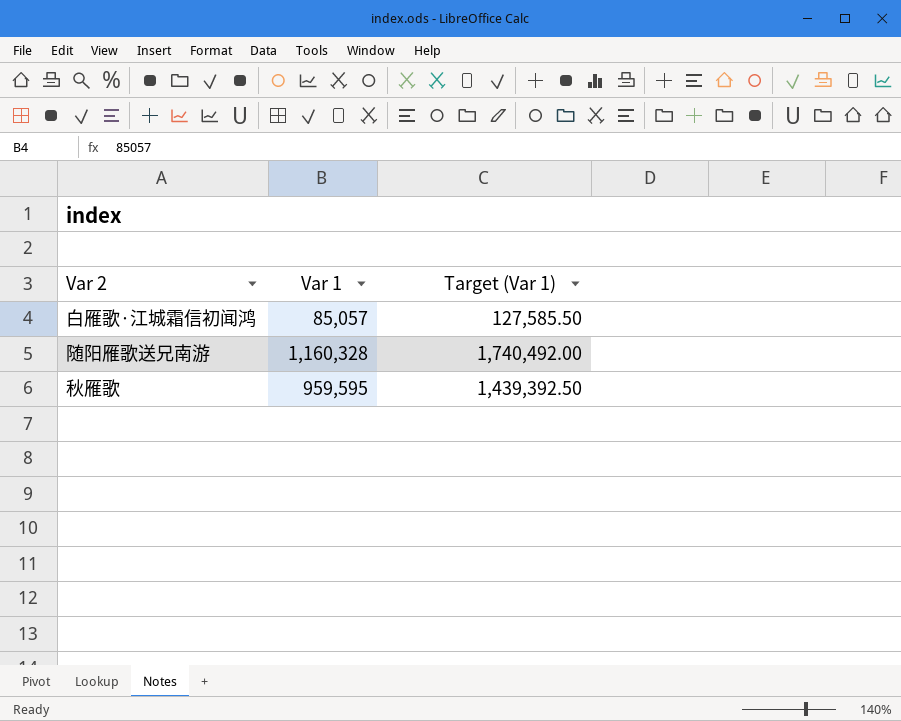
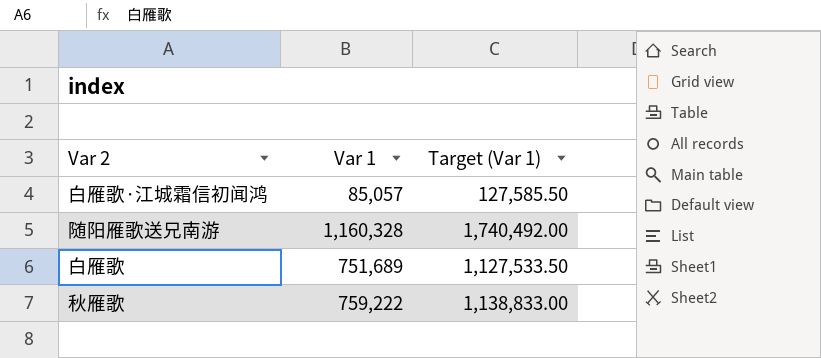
row 白雁歌: none -> 751,689 | 1,127,533.50
秋雁歌 | Var 1: 959,595 -> 759,222
秋雁歌 | Target (Var 1): 1,439,392.50 -> 1,138,833.00

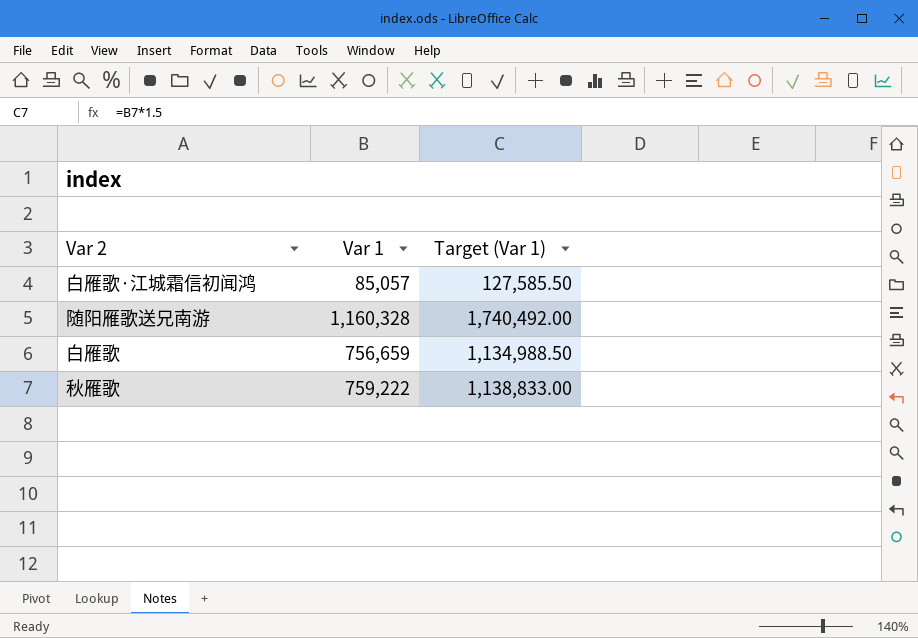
白雁歌 | Var 1: 751,689 -> 756,659
白雁歌 | Target (Var 1): 1,127,533.50 -> 1,134,988.50

